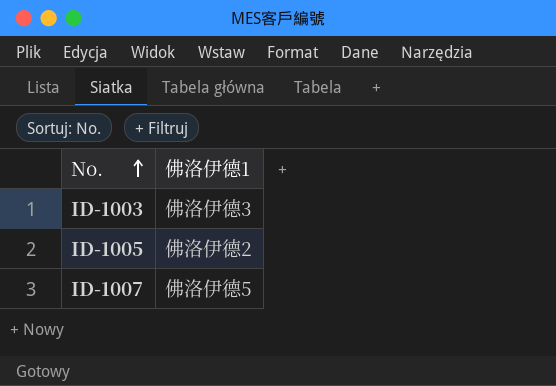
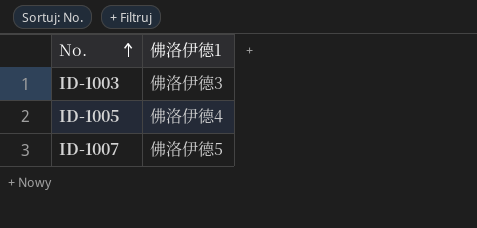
ID-1005 | 佛洛伊德1: 佛洛伊德2 -> 佛洛伊德4

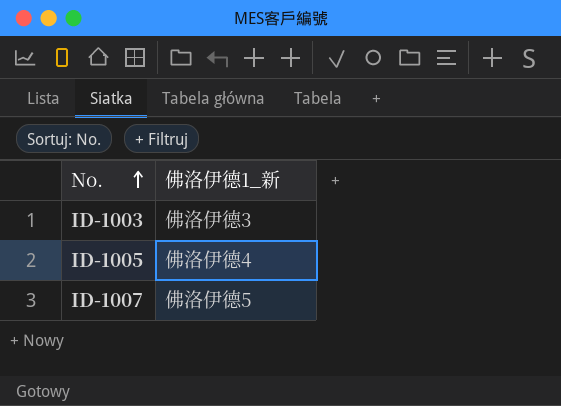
column name: 佛洛伊德1 -> 佛洛伊德1_新

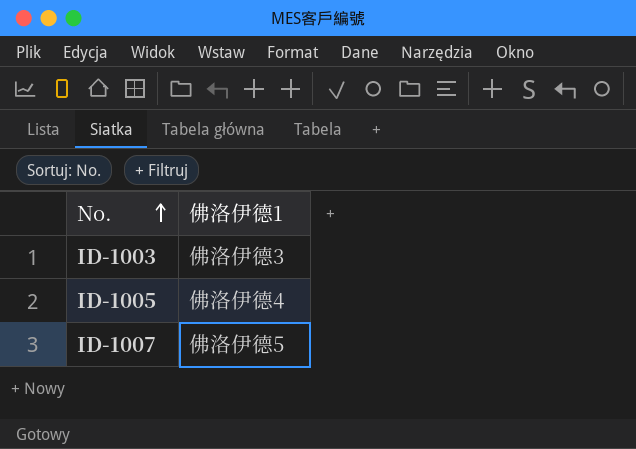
column name: 佛洛伊德1_新 -> 佛洛伊德1

